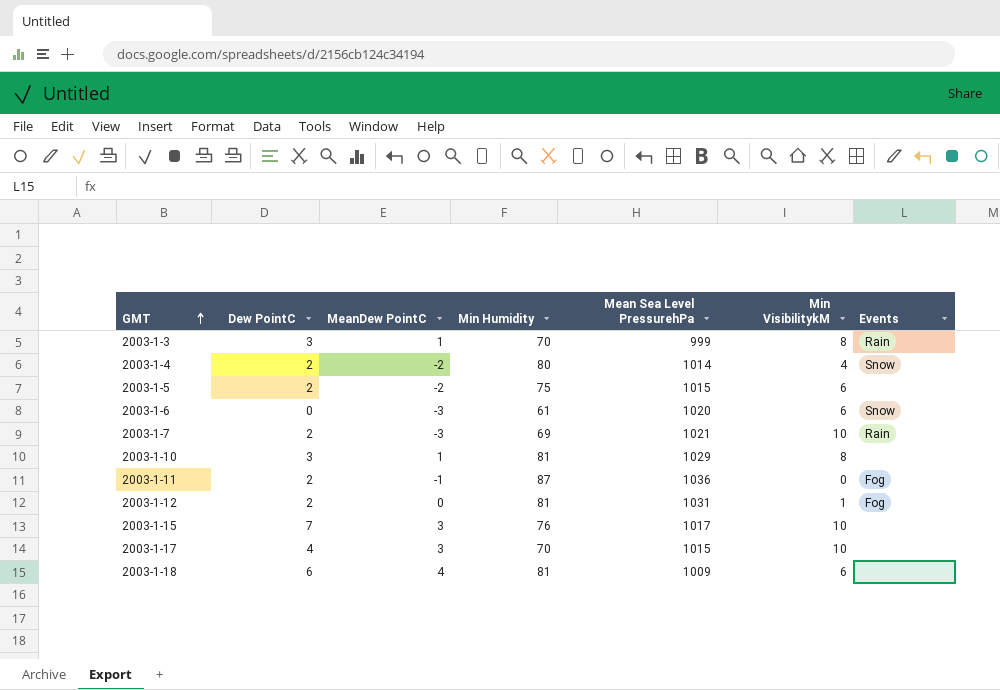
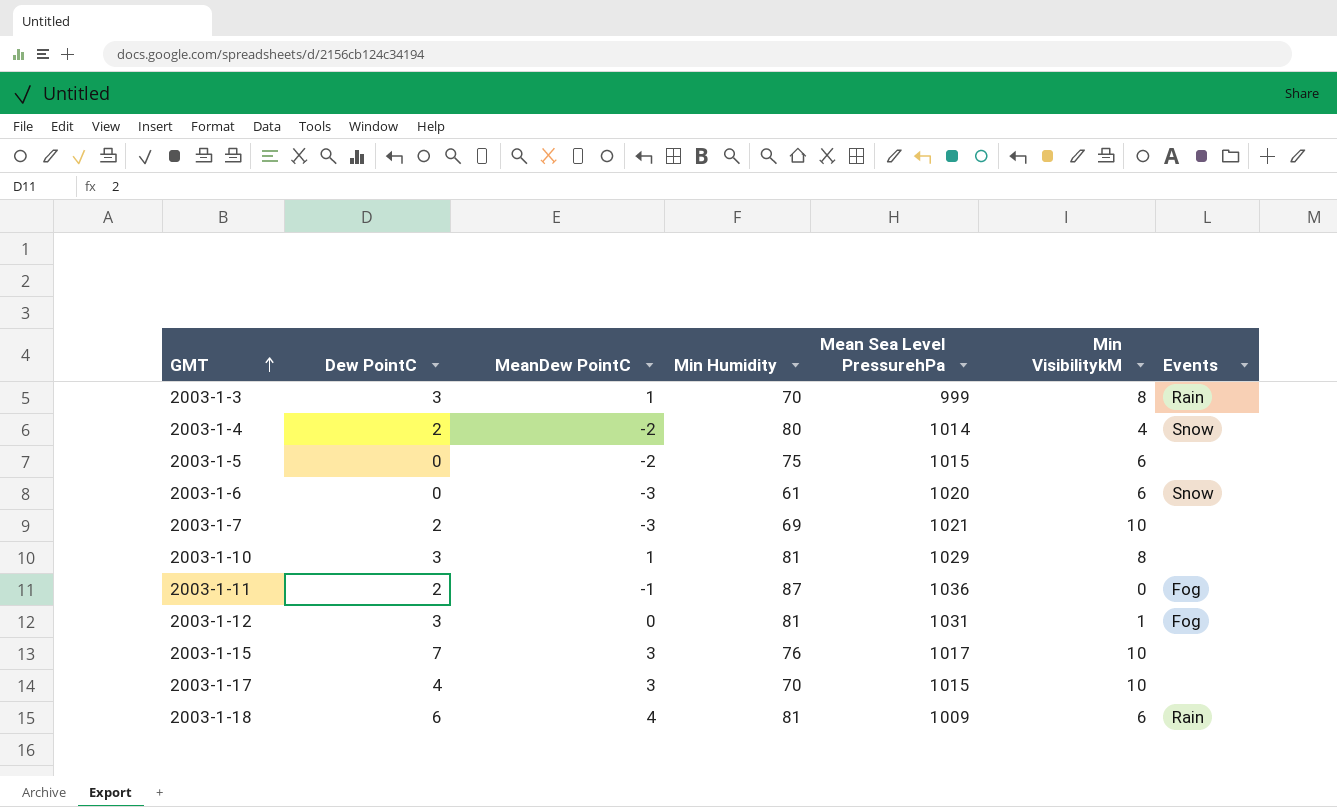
2003-1-5 | Dew PointC: 2 -> 0
2003-1-7 | Events: Rain -> none
2003-1-12 | Dew PointC: 2 -> 3
2003-1-18 | Events: none -> Rain

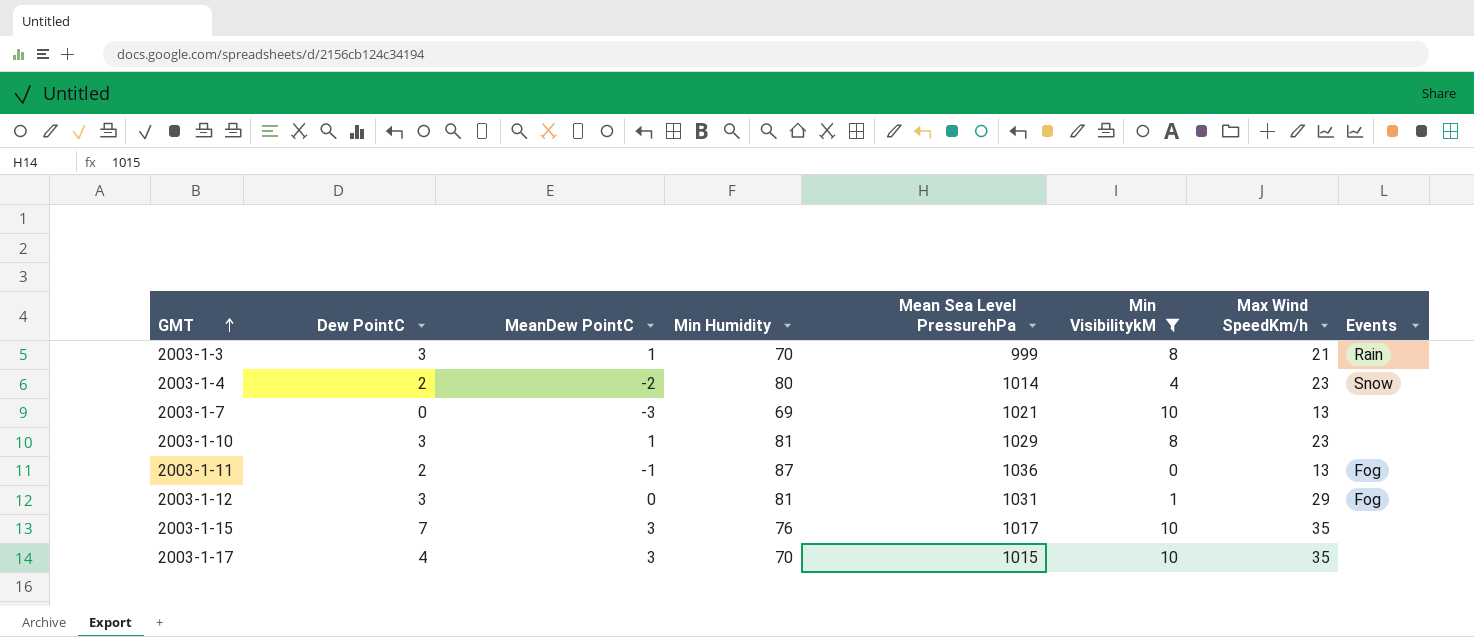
filter: none -> Min VisibilitykM != 6
column Max Wind SpeedKm/h | position: none -> 7
2003-1-7 | Dew PointC: 2 -> 0

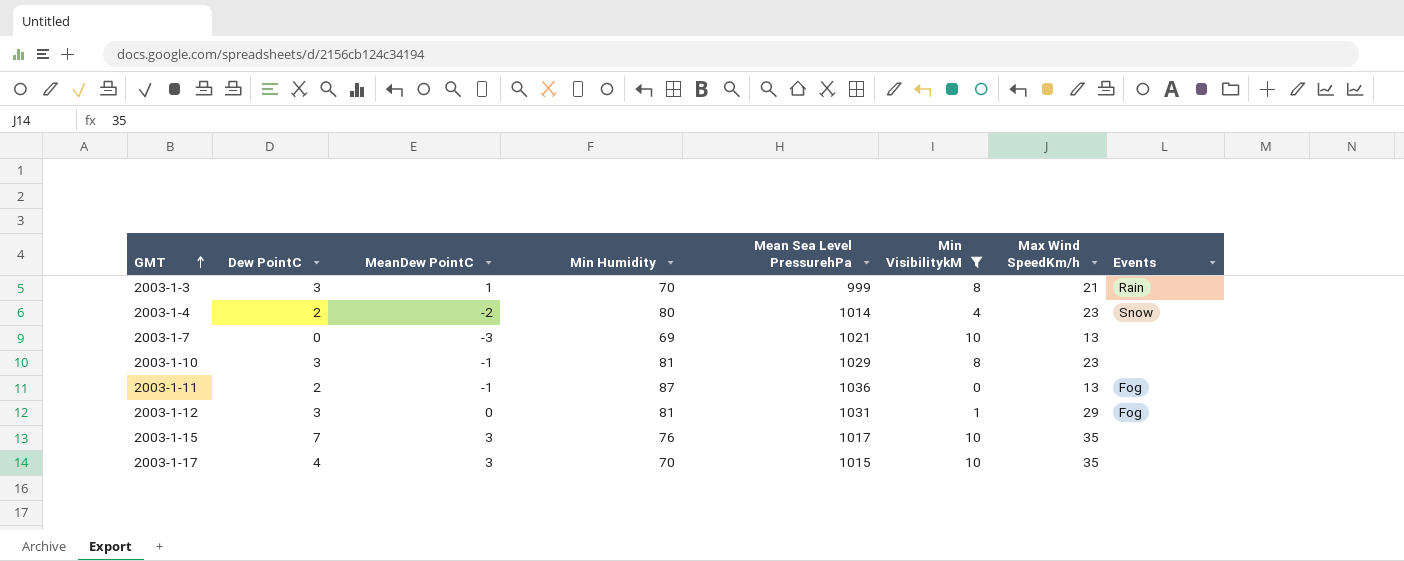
2003-1-10 | MeanDew PointC: 1 -> -1

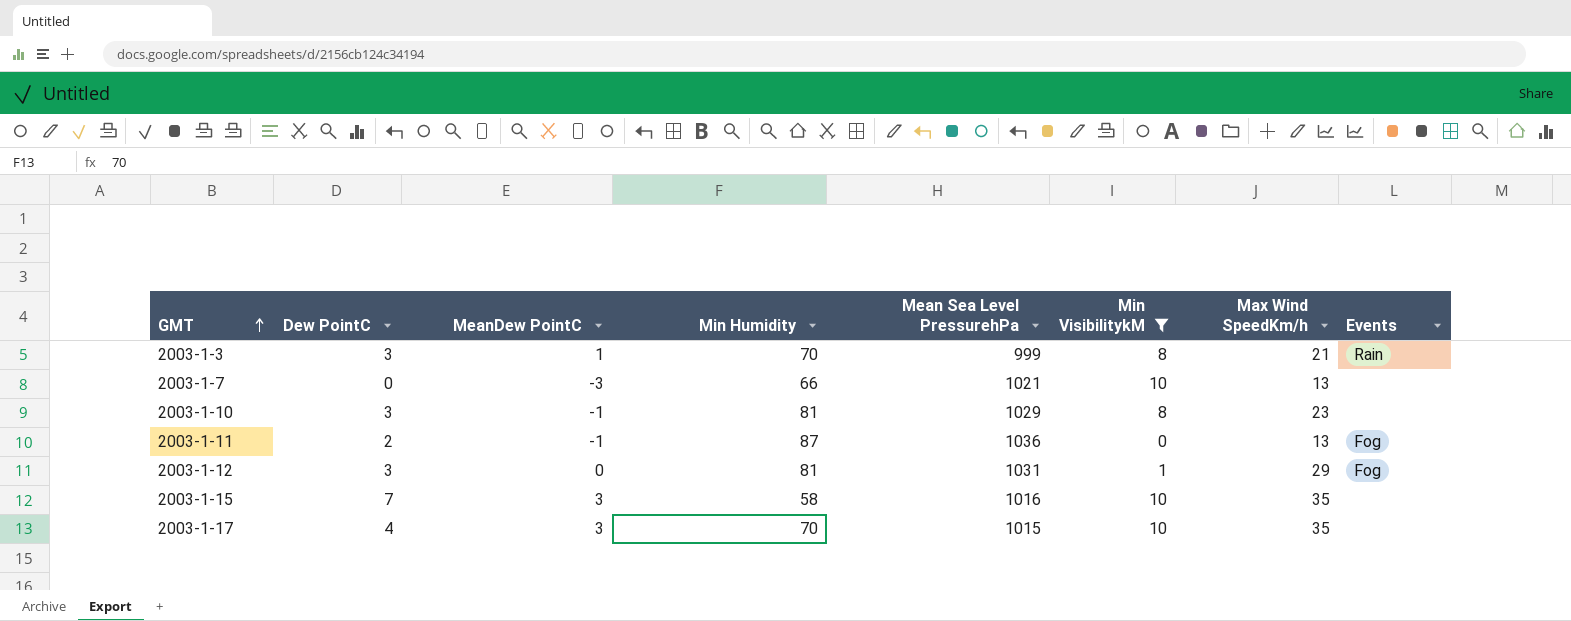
row 2003-1-4: 2 | -2 | 80 | 1014 | 4 | 23 | Snow -> none
2003-1-7 | Min Humidity: 69 -> 66
2003-1-15 | Min Humidity: 76 -> 58
2003-1-15 | Mean Sea Level PressurehPa: 1017 -> 1016

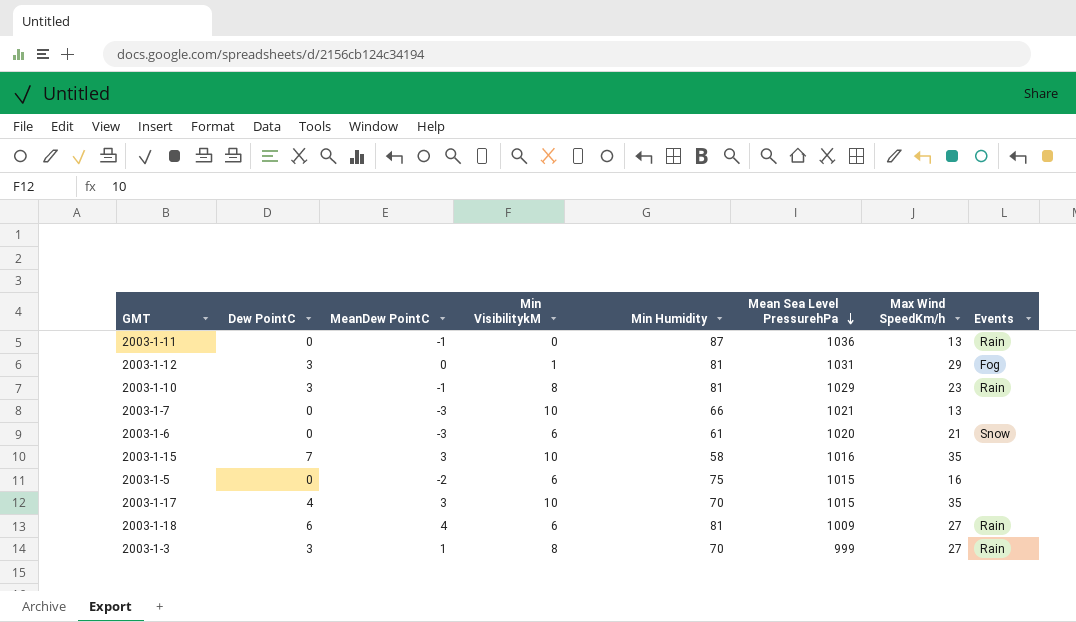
filter: Min VisibilitykM != 6 -> none
row order: GMT ascending -> Mean Sea Level PressurehPa descending
column Min VisibilitykM | position: 6 -> 4
2003-1-11 | Dew PointC: 2 -> 0
2003-1-11 | Events: Fog -> Rain
2003-1-10 | Events: none -> Rain
2003-1-3 | Max Wind SpeedKm/h: 21 -> 27

